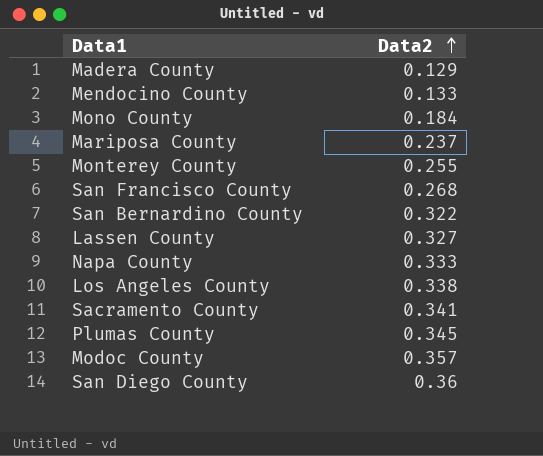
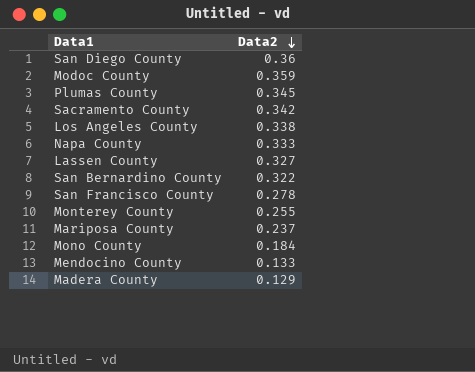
row order: Data2 ascending -> Data2 descending
Modoc County | Data2: 0.357 -> 0.359
Sacramento County | Data2: 0.341 -> 0.342
San Francisco County | Data2: 0.268 -> 0.278

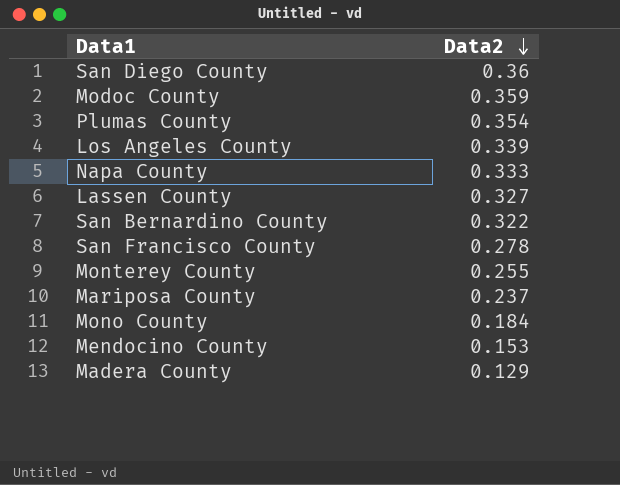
row Sacramento County: 0.342 -> none
Plumas County | Data2: 0.345 -> 0.354
Los Angeles County | Data2: 0.338 -> 0.339
Mendocino County | Data2: 0.133 -> 0.153

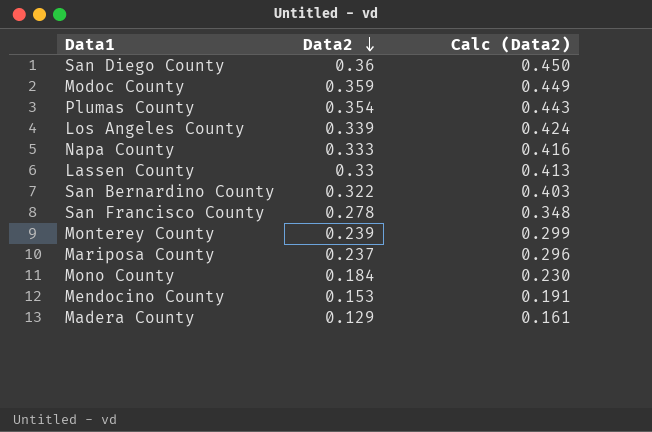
column Calc (Data2) | formula: none -> [Data2] * 1.25
Lassen County | Data2: 0.327 -> 0.33
Monterey County | Data2: 0.255 -> 0.239

